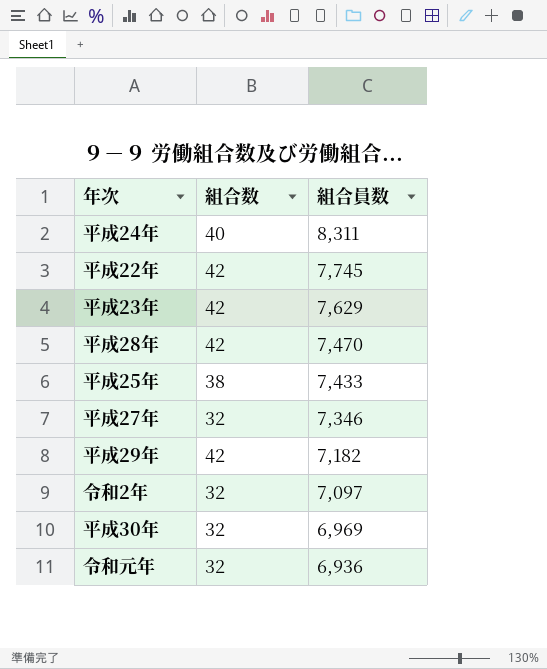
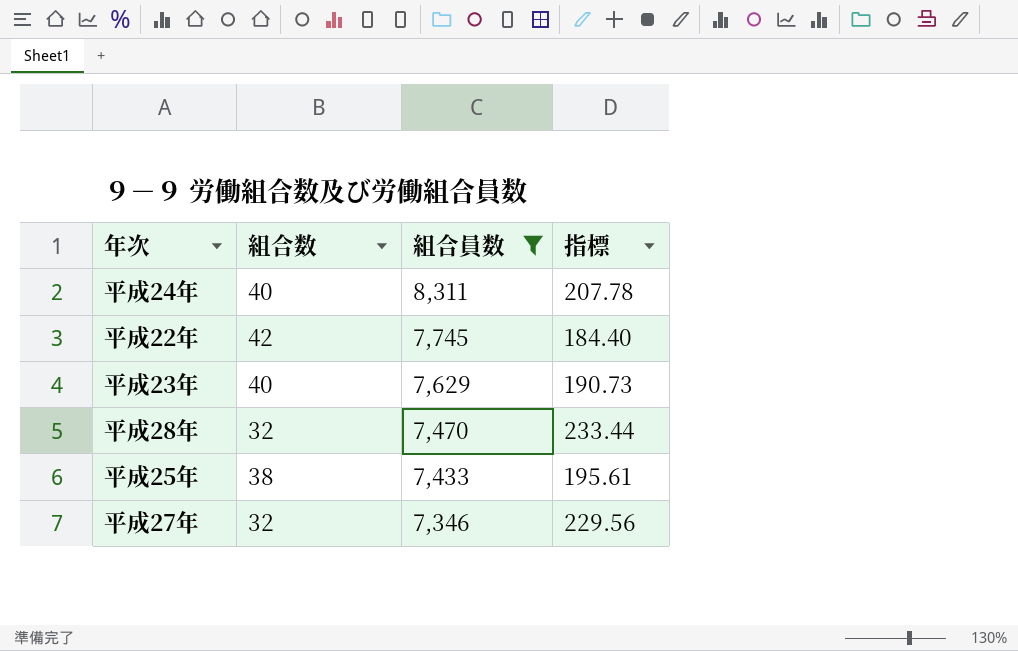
filter: none -> 組合員数 >= 7,346
column 指標 | formula: none -> [組合員数] / [組合数]
平成23年 | 組合数: 42 -> 40
平成28年 | 組合数: 42 -> 32

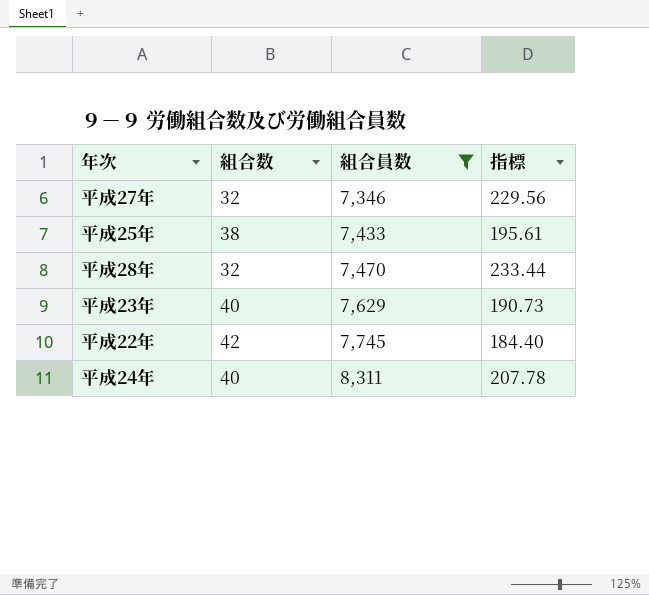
row order: 組合員数 descending -> 組合員数 ascending

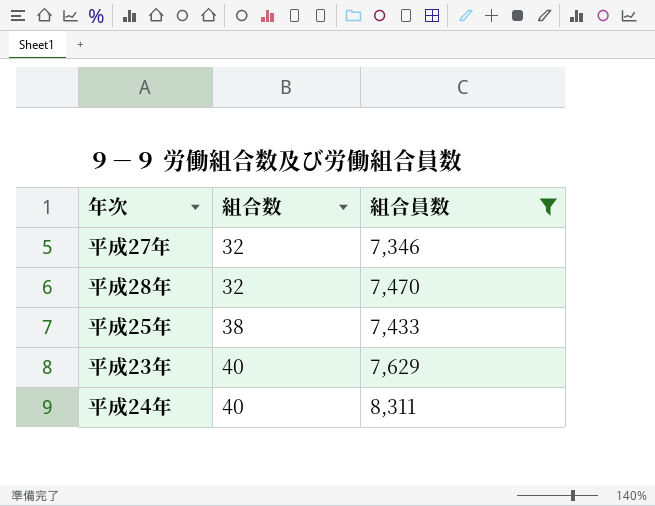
row order: 組合員数 ascending -> 組合数 ascending
column 指標 | formula: [組合員数] / [組合数] -> none
row 平成22年: 42 | 7,745 | 184.40 -> none

